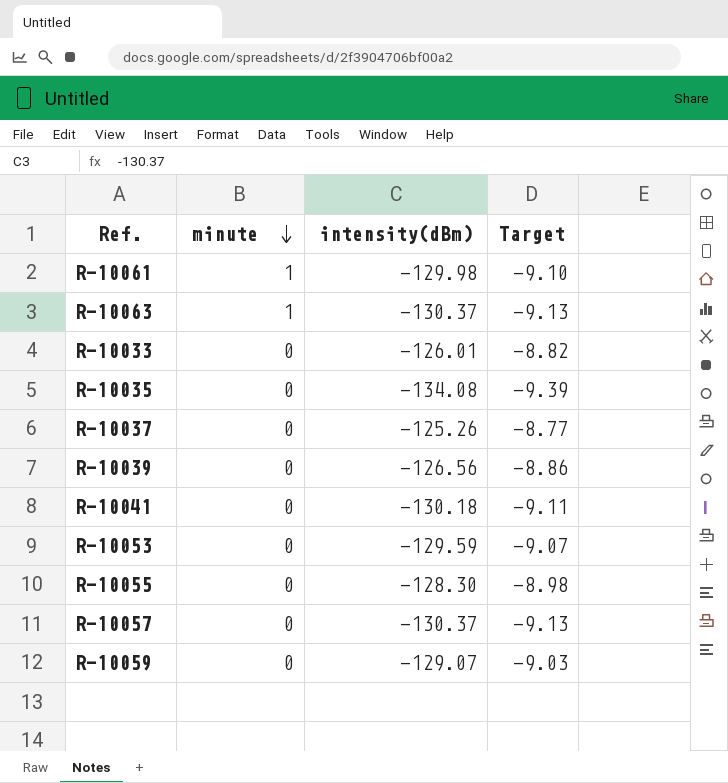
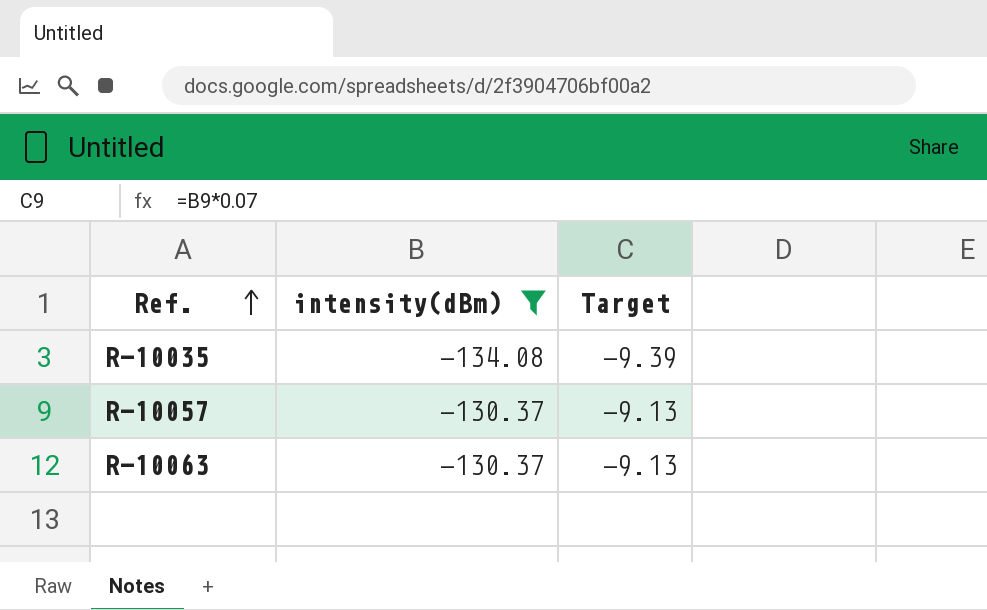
filter: none -> intensity(dBm) <= -130.37
row order: minute descending -> Ref. ascending
column minute | position: 2 -> none

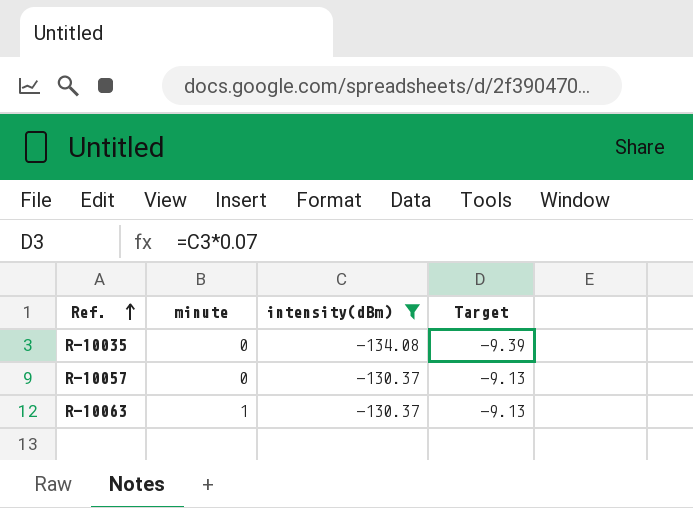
column minute | position: none -> 2

